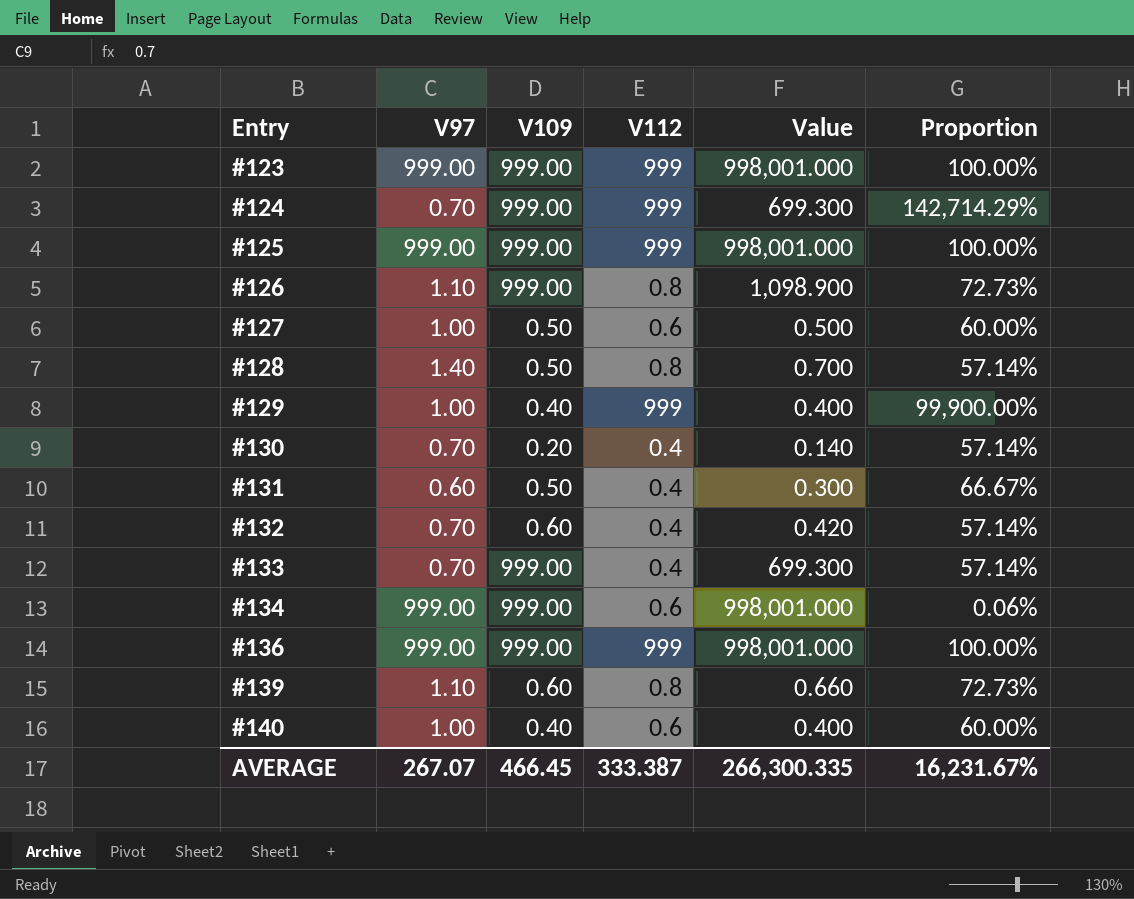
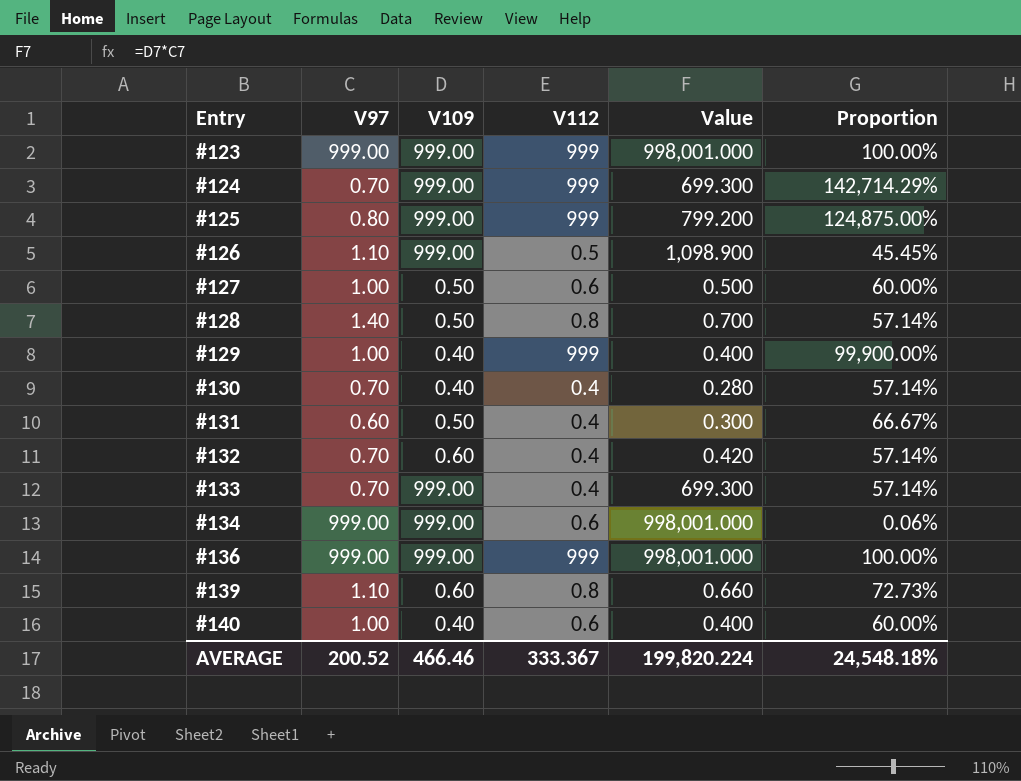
#125 | V97: 999.00 -> 0.80
#125 | Value: 998,001.000 -> 799.200
#125 | Proportion: 100.00% -> 124,875.00%
#126 | V112: 0.8 -> 0.5
#126 | Proportion: 72.73% -> 45.45%
#130 | V109: 0.20 -> 0.40
#130 | Value: 0.140 -> 0.280
AVERAGE | V97: 267.07 -> 200.52
AVERAGE | V109: 466.45 -> 466.46
AVERAGE | V112: 333.387 -> 333.367
AVERAGE | Value: 266,300.335 -> 199,820.224
AVERAGE | Proportion: 16,231.67% -> 24,548.18%

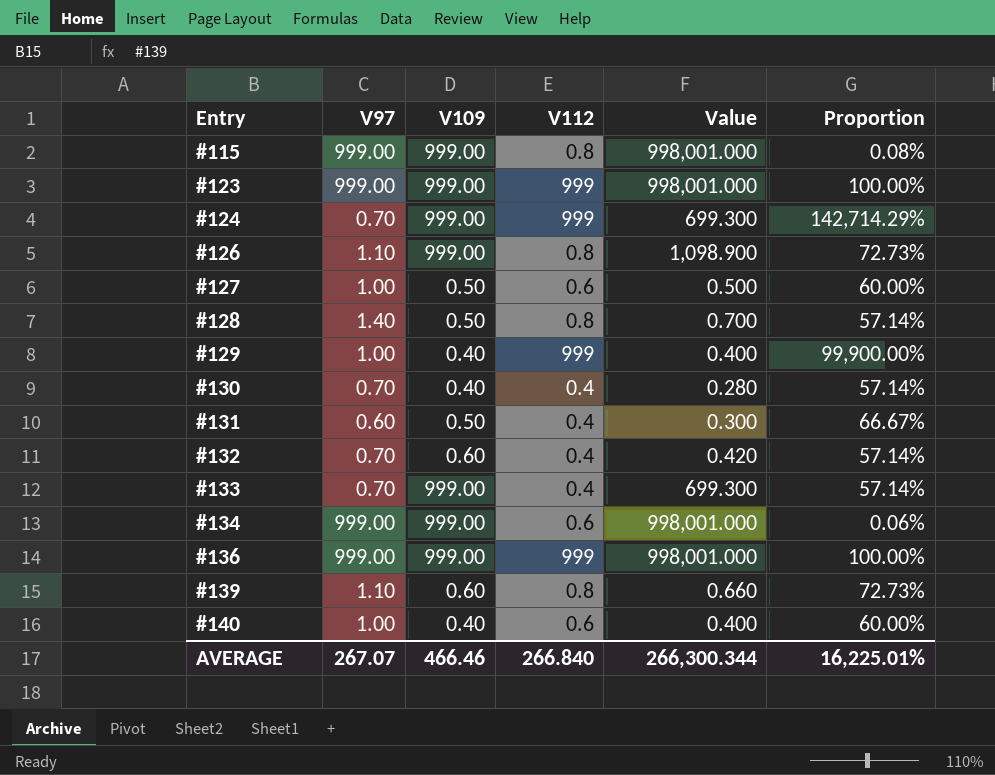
row #125: 0.80 | 999.00 | 999 | 799.200 | 124,875.00% -> none
row #115: none -> 999.00 | 999.00 | 0.8 | 998,001.000 | 0.08%
#126 | V112: 0.5 -> 0.8
#126 | Proportion: 45.45% -> 72.73%
AVERAGE | V97: 200.52 -> 267.07
AVERAGE | V112: 333.367 -> 266.840
AVERAGE | Value: 199,820.224 -> 266,300.344
AVERAGE | Proportion: 24,548.18% -> 16,225.01%

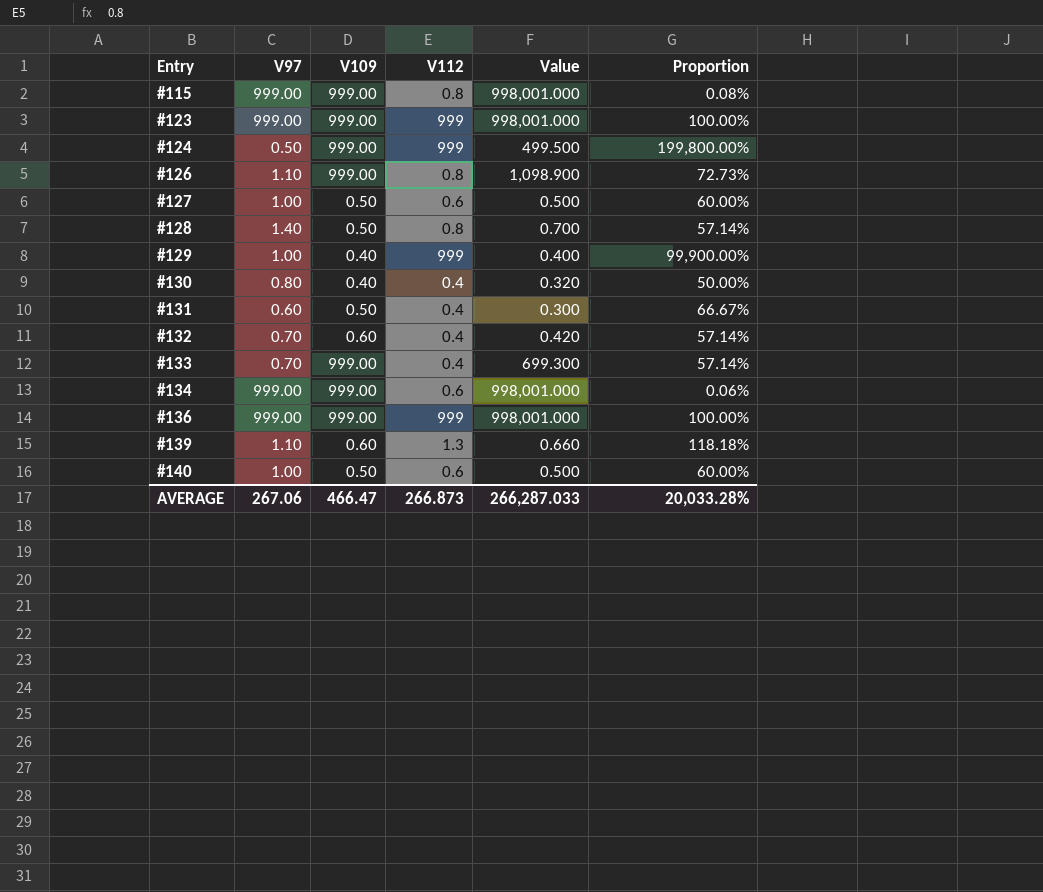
#124 | V97: 0.70 -> 0.50
#124 | Value: 699.300 -> 499.500
#124 | Proportion: 142,714.29% -> 199,800.00%
#130 | V97: 0.70 -> 0.80
#130 | Value: 0.280 -> 0.320
#130 | Proportion: 57.14% -> 50.00%
#139 | V112: 0.8 -> 1.3
#139 | Proportion: 72.73% -> 118.18%
#140 | V109: 0.40 -> 0.50
#140 | Value: 0.400 -> 0.500
AVERAGE | V97: 267.07 -> 267.06
AVERAGE | V109: 466.46 -> 466.47
AVERAGE | V112: 266.840 -> 266.873
AVERAGE | Value: 266,300.344 -> 266,287.033
AVERAGE | Proportion: 16,225.01% -> 20,033.28%

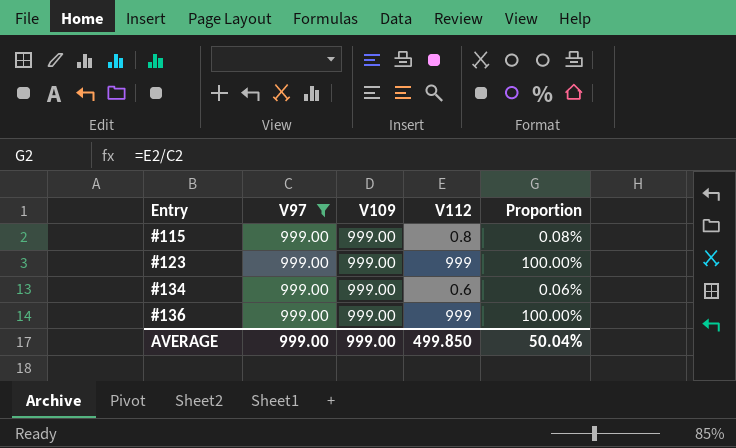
filter: none -> V97 = 999.00
column Value | formula: [V97] * [V109] -> none
AVERAGE | V97: 267.06 -> 999.00
AVERAGE | V109: 466.47 -> 999.00
AVERAGE | V112: 266.873 -> 499.850
AVERAGE | Proportion: 20,033.28% -> 50.04%

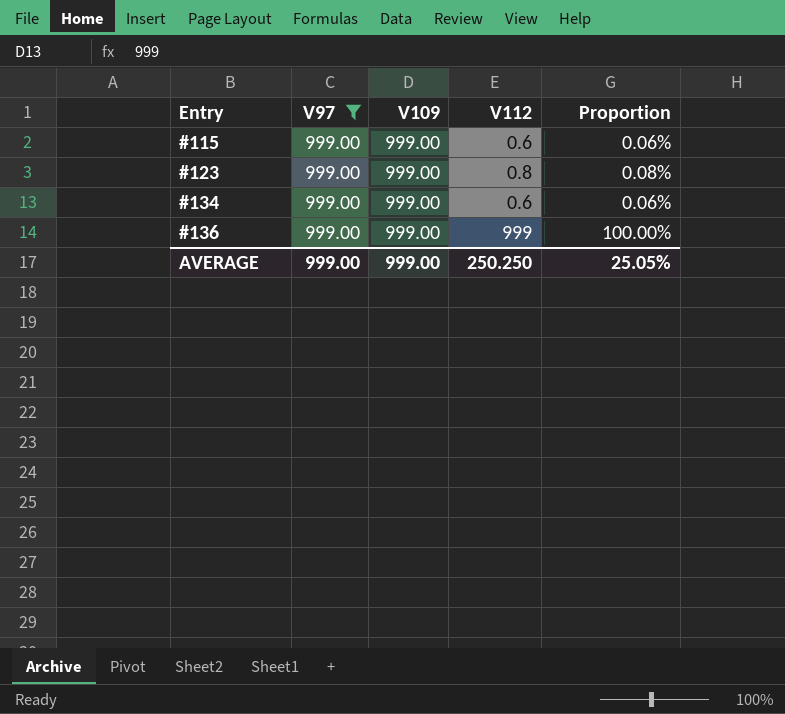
#115 | V112: 0.8 -> 0.6
#115 | Proportion: 0.08% -> 0.06%
#123 | V112: 999 -> 0.8
#123 | Proportion: 100.00% -> 0.08%
AVERAGE | V112: 499.850 -> 250.250
AVERAGE | Proportion: 50.04% -> 25.05%

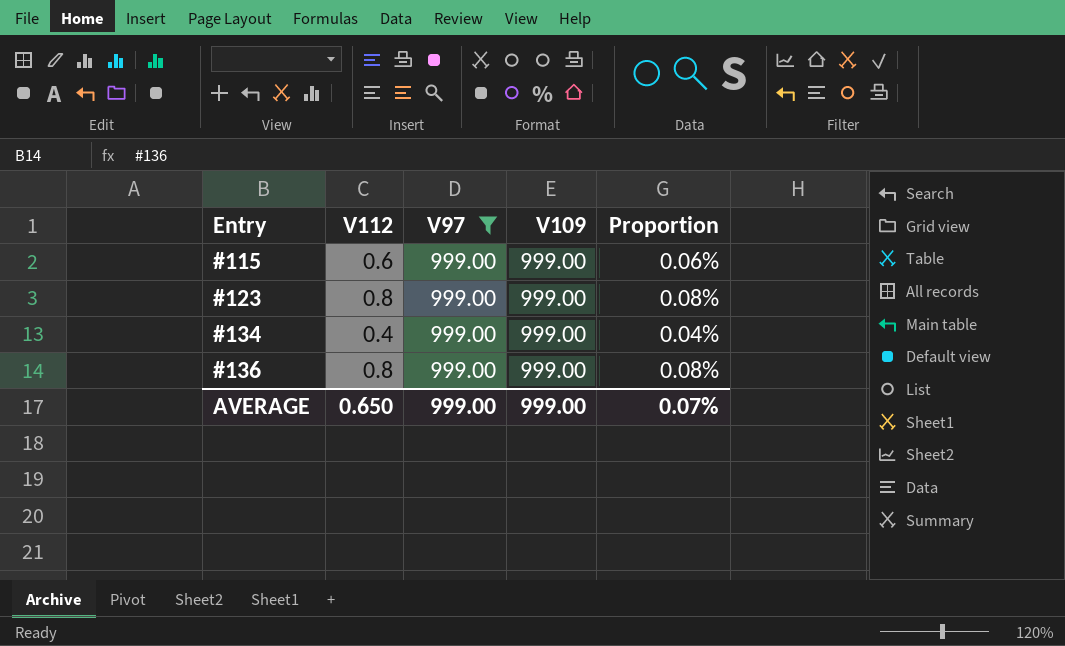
column V112 | position: 4 -> 2
#134 | V112: 0.6 -> 0.4
#134 | Proportion: 0.06% -> 0.04%
#136 | V112: 999 -> 0.8
#136 | Proportion: 100.00% -> 0.08%
AVERAGE | V112: 250.250 -> 0.650
AVERAGE | Proportion: 25.05% -> 0.07%

